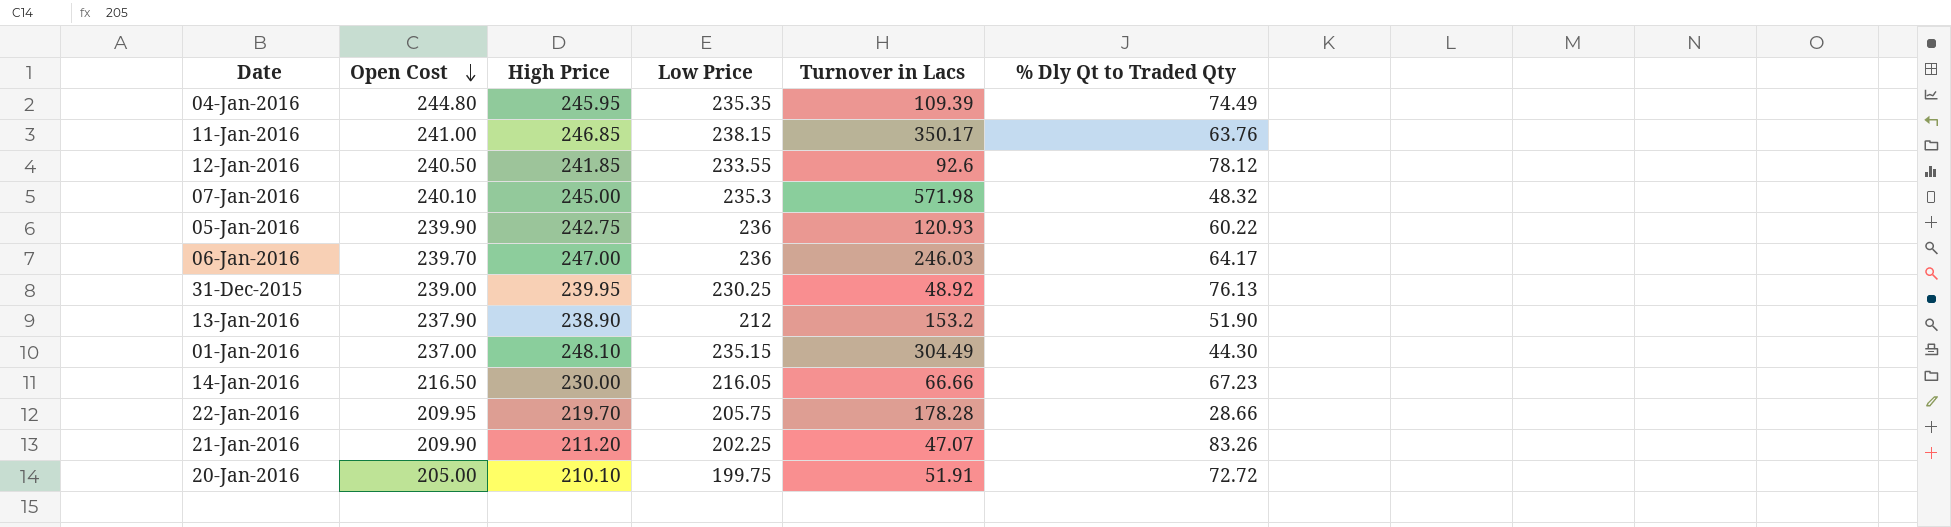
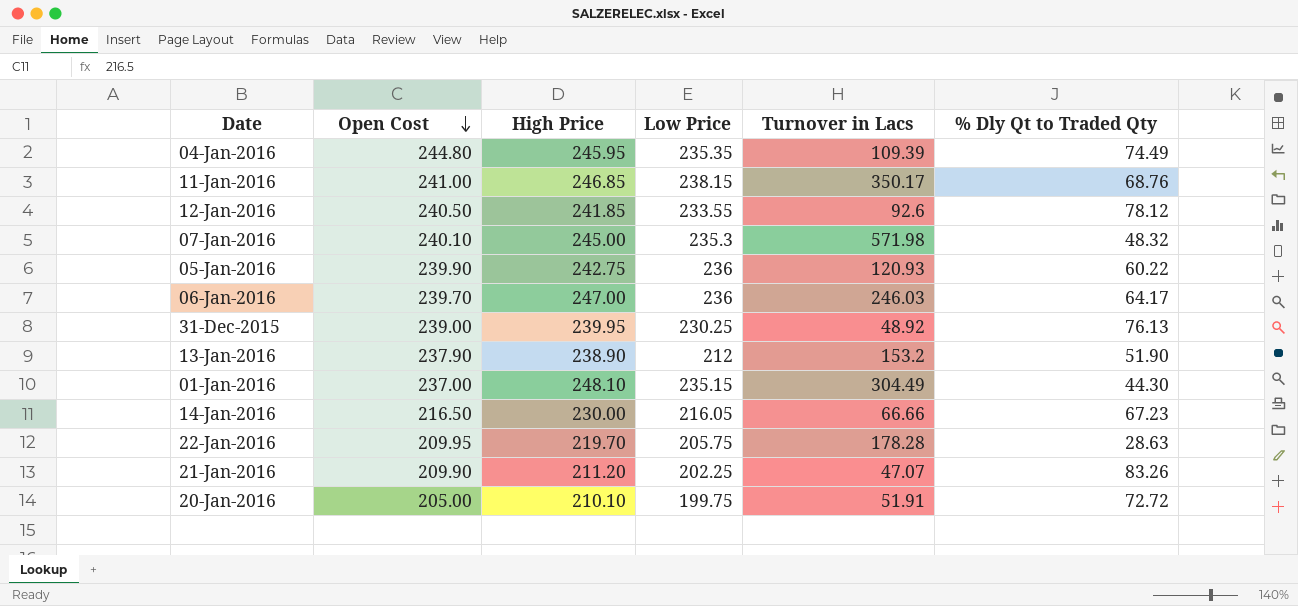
11-Jan-2016 | % Dly Qt to Traded Qty: 63.76 -> 68.76
22-Jan-2016 | % Dly Qt to Traded Qty: 28.66 -> 28.63

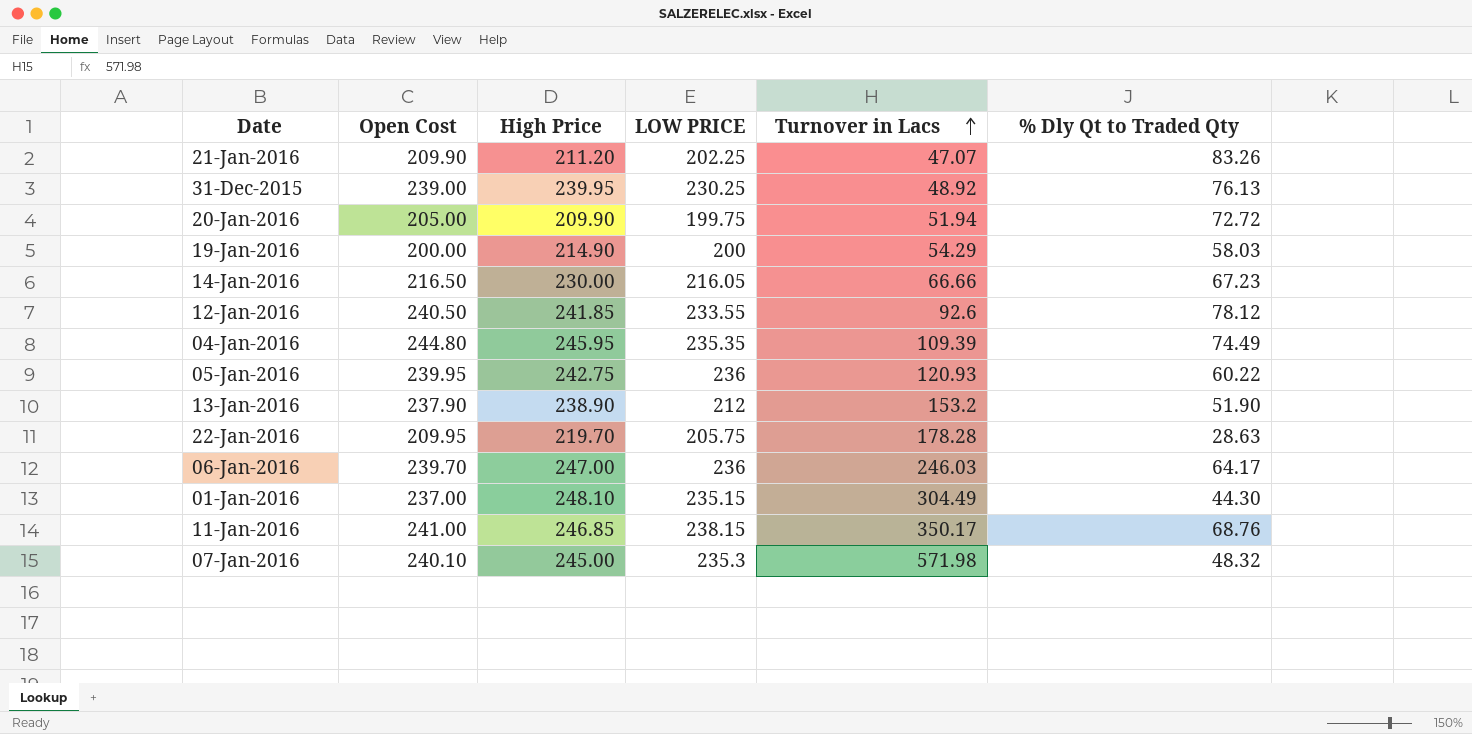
row order: Open Cost descending -> Turnover in Lacs ascending
column name: Low Price -> LOW PRICE
20-Jan-2016 | High Price: 210.10 -> 209.90
20-Jan-2016 | Turnover in Lacs: 51.91 -> 51.94
row 19-Jan-2016: none -> 200.00 | 214.90 | 200 | 54.29 | 58.03
05-Jan-2016 | Open Cost: 239.90 -> 239.95

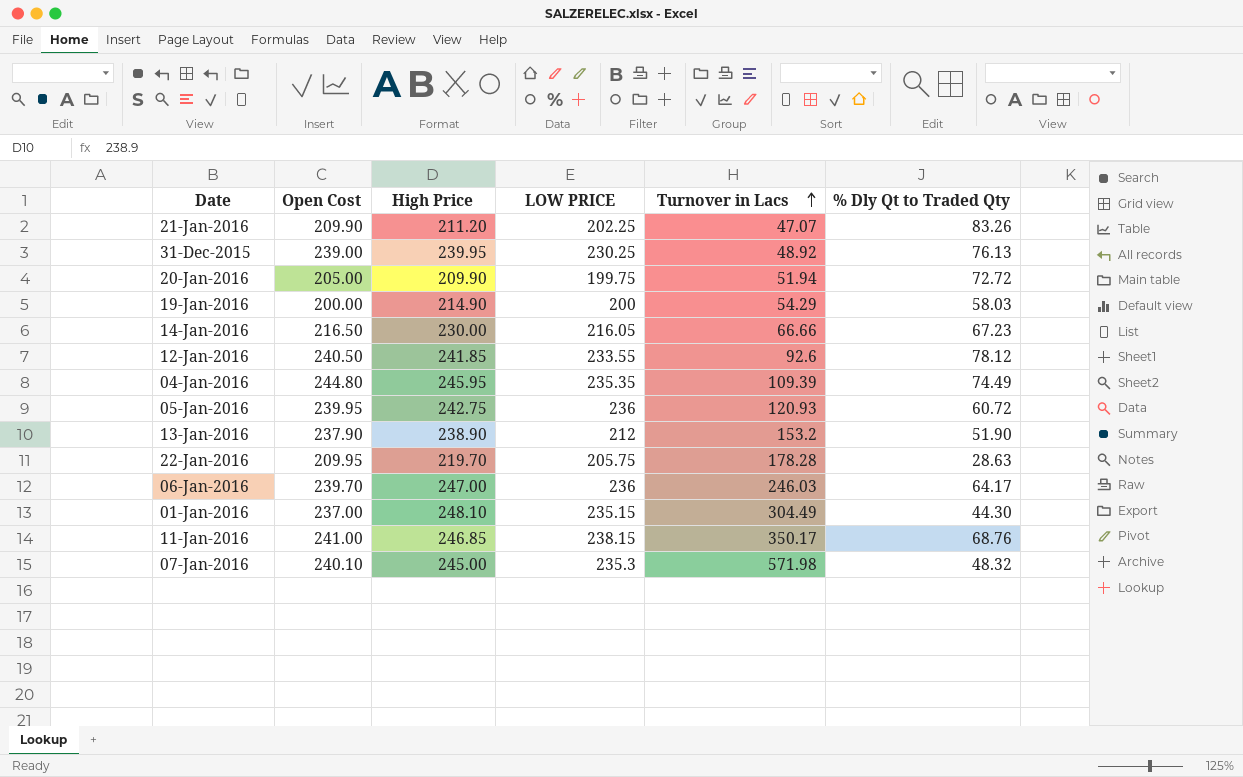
05-Jan-2016 | % Dly Qt to Traded Qty: 60.22 -> 60.72

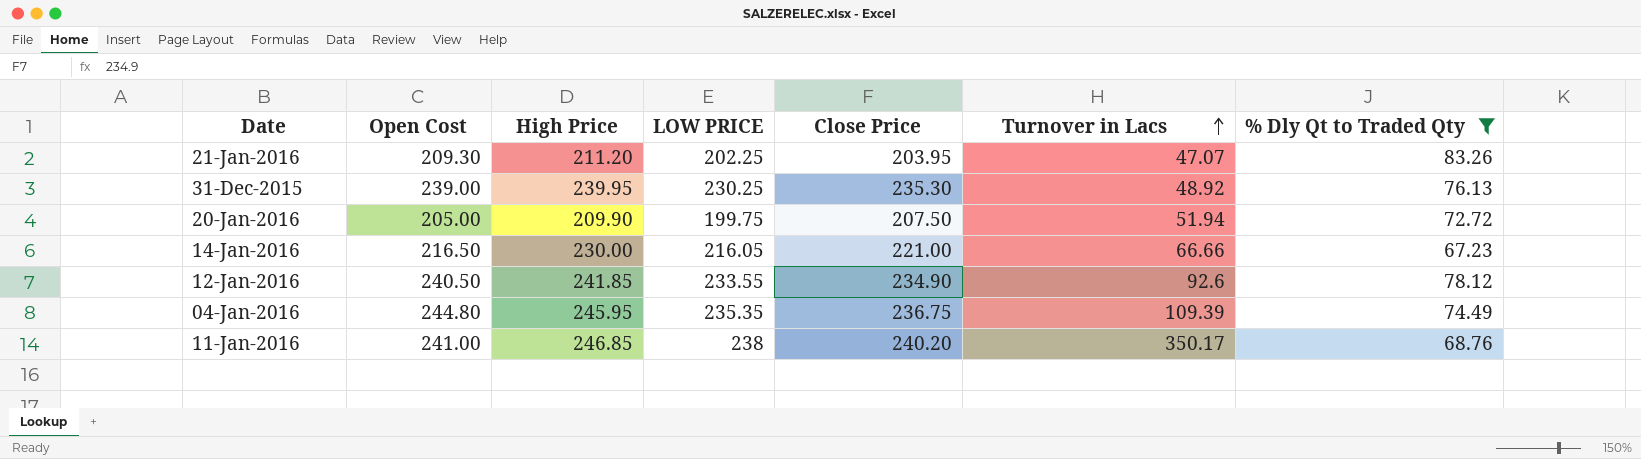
filter: none -> % Dly Qt to Traded Qty >= 67.23
column Close Price | position: none -> 5
21-Jan-2016 | Open Cost: 209.90 -> 209.30
11-Jan-2016 | LOW PRICE: 238.15 -> 238

